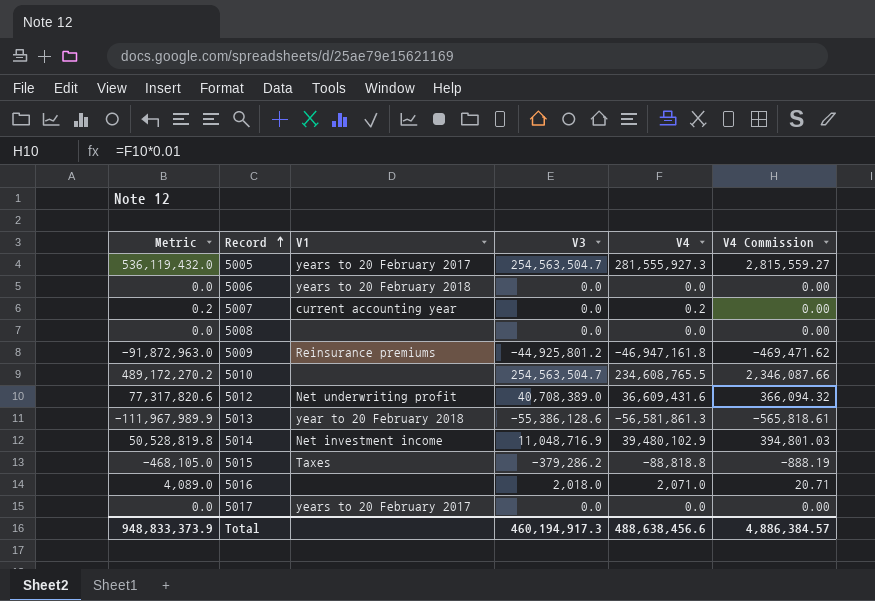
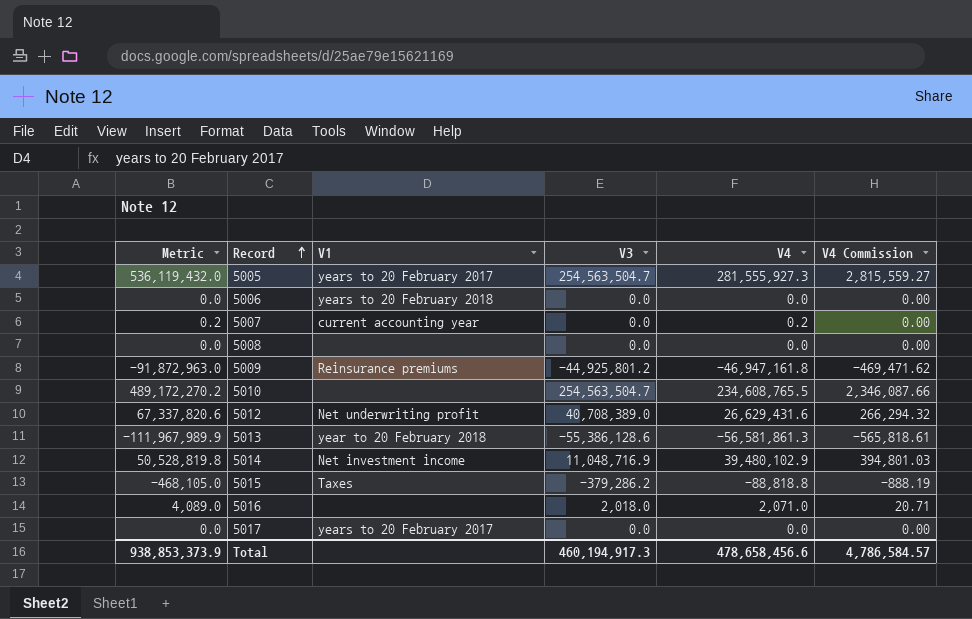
5012 | Metric: 77,317,820.6 -> 67,337,820.6
5012 | V4: 36,609,431.6 -> 26,629,431.6
5012 | V4 Commission: 366,094.32 -> 266,294.32
Total | Metric: 948,833,373.9 -> 938,853,373.9
Total | V4: 488,638,456.6 -> 478,658,456.6
Total | V4 Commission: 4,886,384.57 -> 4,786,584.57

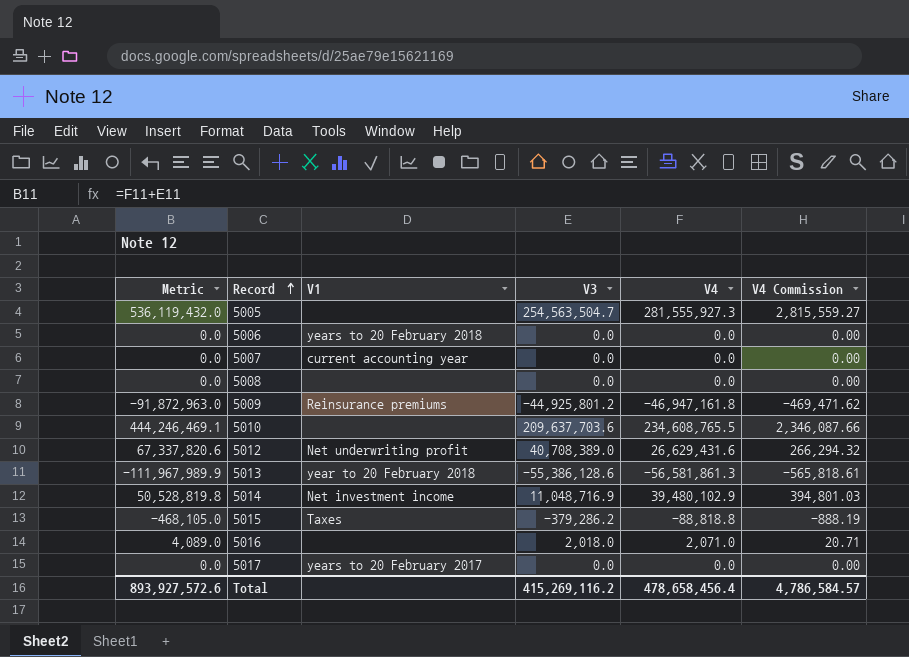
5005 | V1: years to 20 February 2017 -> none
5007 | Metric: 0.2 -> 0.0
5007 | V4: 0.2 -> 0.0
5010 | Metric: 489,172,270.2 -> 444,246,469.1
5010 | V3: 254,563,504.7 -> 209,637,703.6
Total | Metric: 938,853,373.9 -> 893,927,572.6
Total | V3: 460,194,917.3 -> 415,269,116.2
Total | V4: 478,658,456.6 -> 478,658,456.4

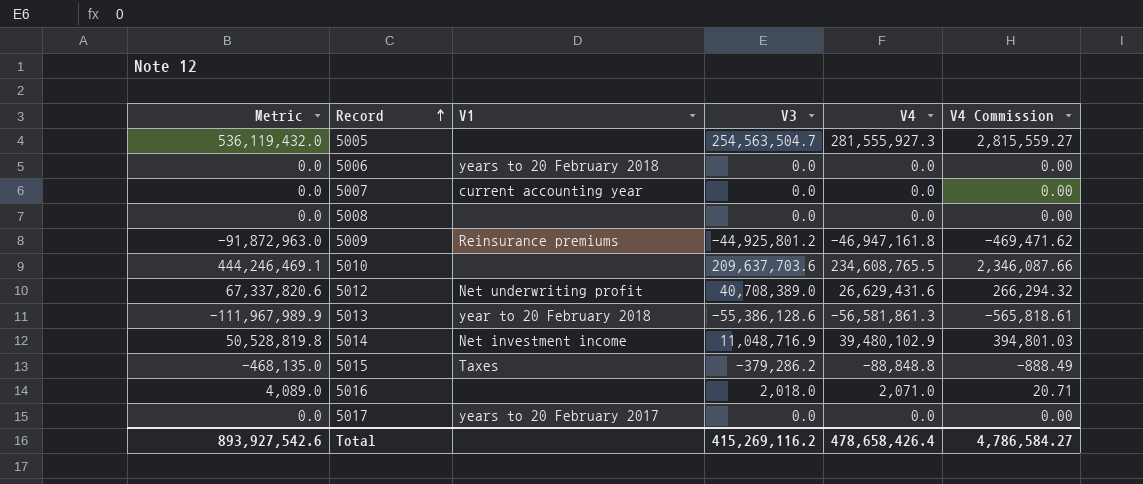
5015 | Metric: -468,105.0 -> -468,135.0
5015 | V4: -88,818.8 -> -88,848.8
5015 | V4 Commission: -888.19 -> -888.49
Total | Metric: 893,927,572.6 -> 893,927,542.6
Total | V4: 478,658,456.4 -> 478,658,426.4
Total | V4 Commission: 4,786,584.57 -> 4,786,584.27

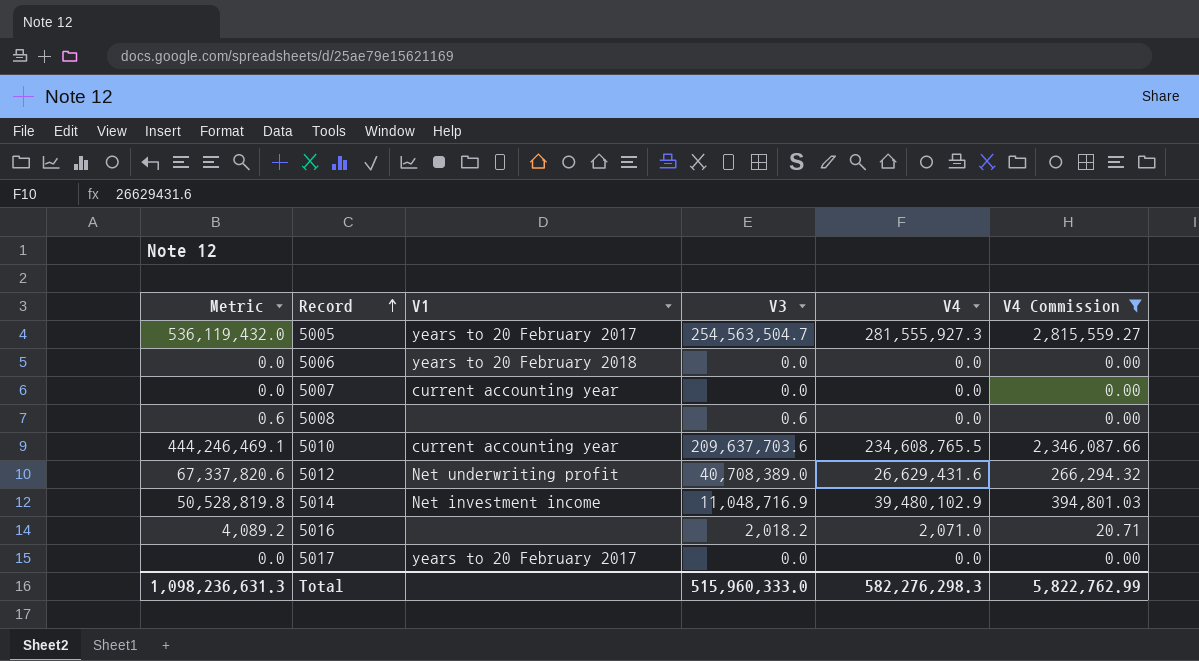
filter: none -> V4 Commission >= 0.00
5005 | V1: none -> years to 20 February 2017
5008 | Metric: 0.0 -> 0.6
5008 | V3: 0.0 -> 0.6
5010 | V1: none -> current accounting year
5016 | Metric: 4,089.0 -> 4,089.2
5016 | V3: 2,018.0 -> 2,018.2
Total | Metric: 893,927,542.6 -> 1,098,236,631.3
Total | V3: 415,269,116.2 -> 515,960,333.0
Total | V4: 478,658,426.4 -> 582,276,298.3
Total | V4 Commission: 4,786,584.27 -> 5,822,762.99

